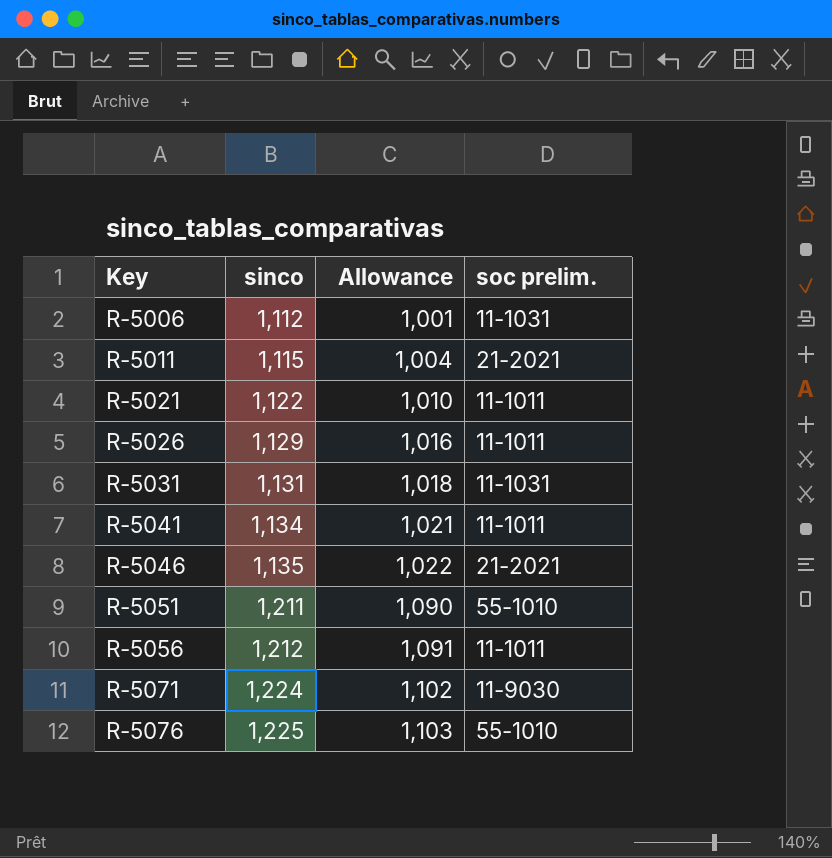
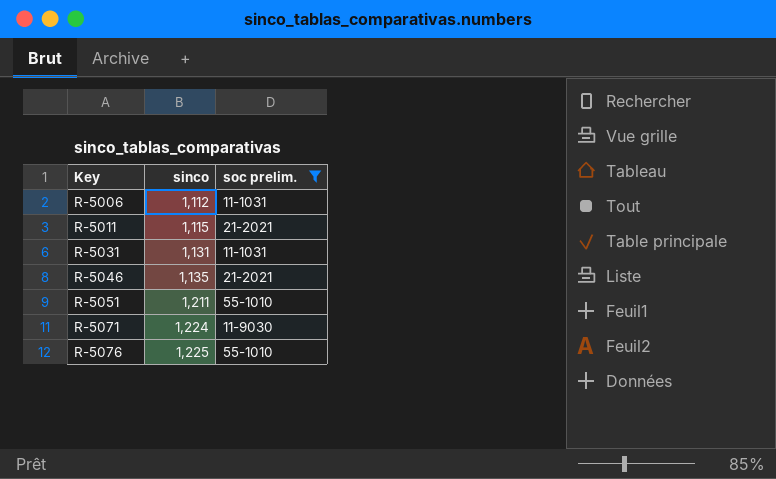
filter: none -> soc prelim. != 11-1011
column Allowance | formula: [sinco] * 0.9 -> none

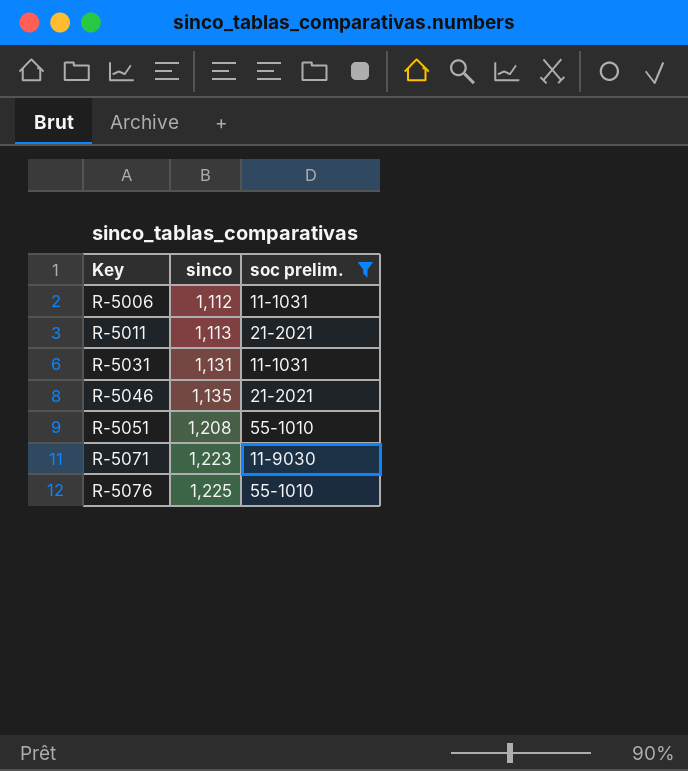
R-5011 | sinco: 1,115 -> 1,113
R-5051 | sinco: 1,211 -> 1,208
R-5071 | sinco: 1,224 -> 1,223

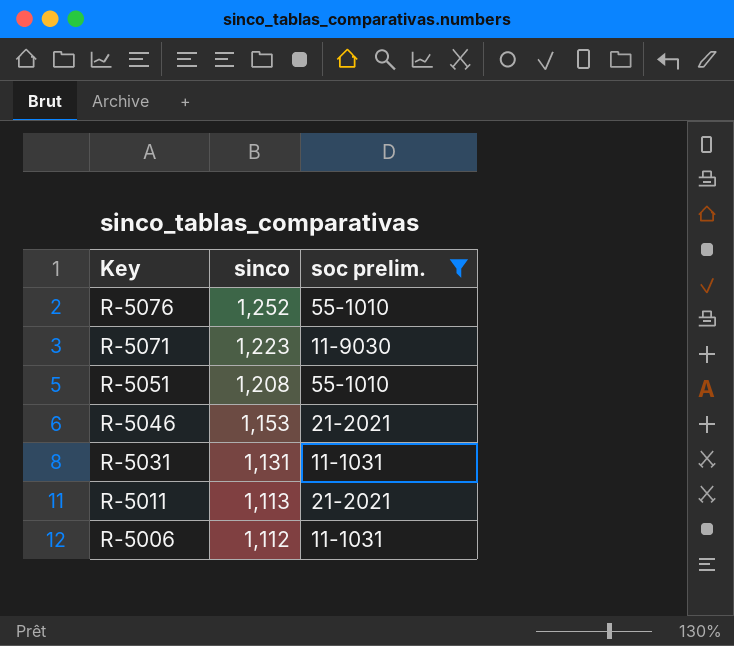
row order: Key ascending -> Key descending
R-5076 | sinco: 1,225 -> 1,252
R-5046 | sinco: 1,135 -> 1,153

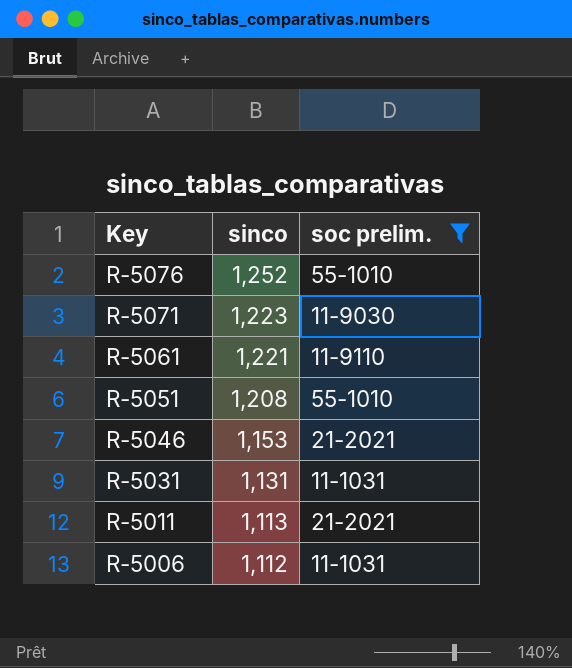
row R-5061: none -> 1,221 | 11-9110

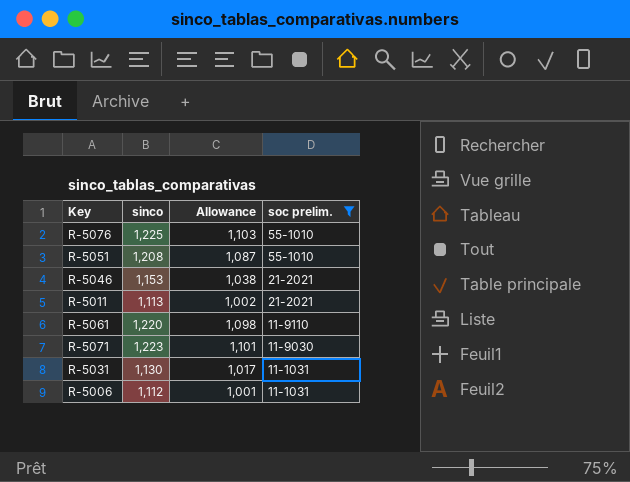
row order: Key descending -> soc prelim. descending
column Allowance | formula: none -> [sinco] * 0.9
R-5076 | sinco: 1,252 -> 1,225
R-5061 | sinco: 1,221 -> 1,220
R-5031 | sinco: 1,131 -> 1,130

